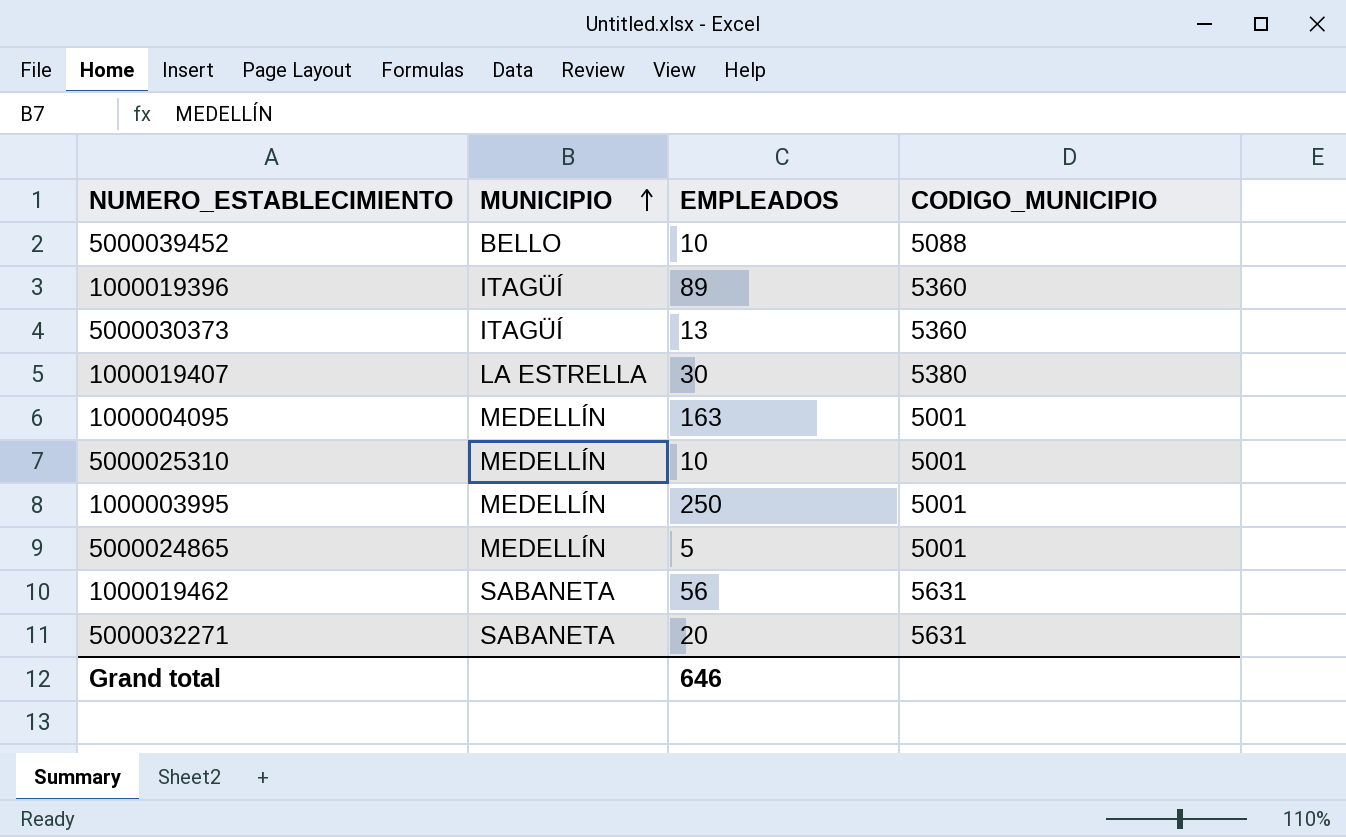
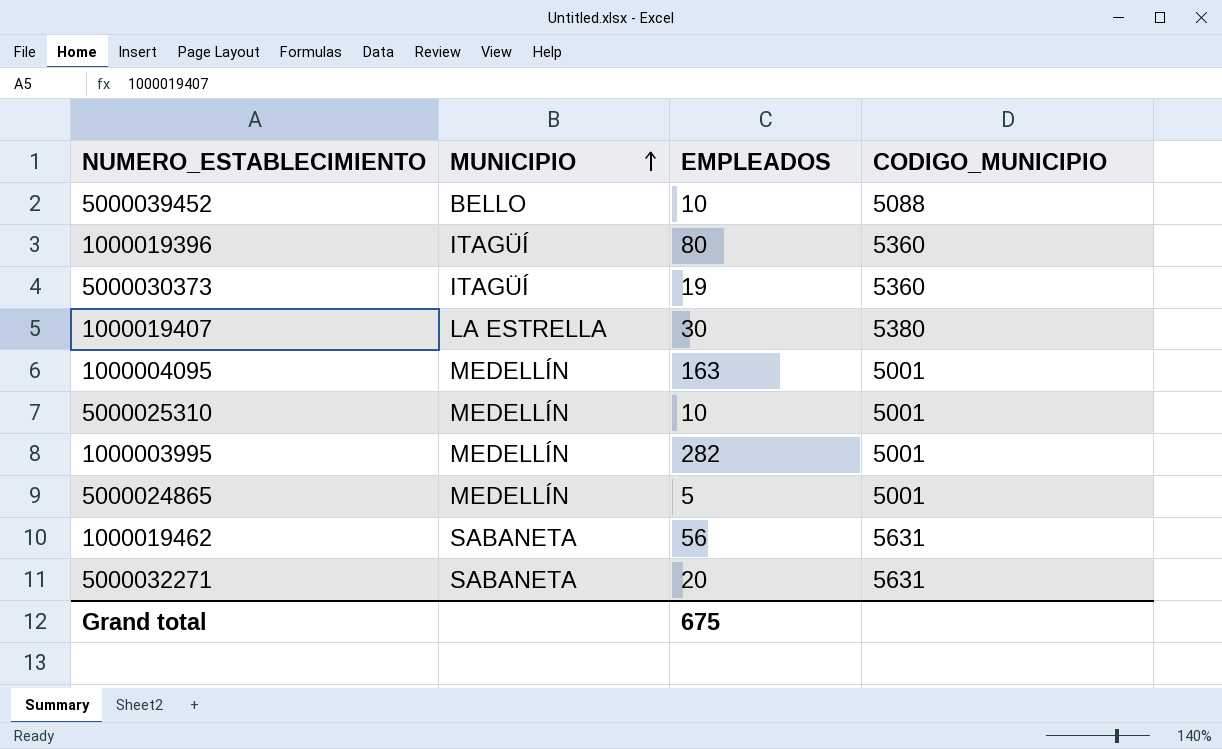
1000019396 | EMPLEADOS: 89 -> 80
5000030373 | EMPLEADOS: 13 -> 19
1000003995 | EMPLEADOS: 250 -> 282
Grand total | EMPLEADOS: 646 -> 675

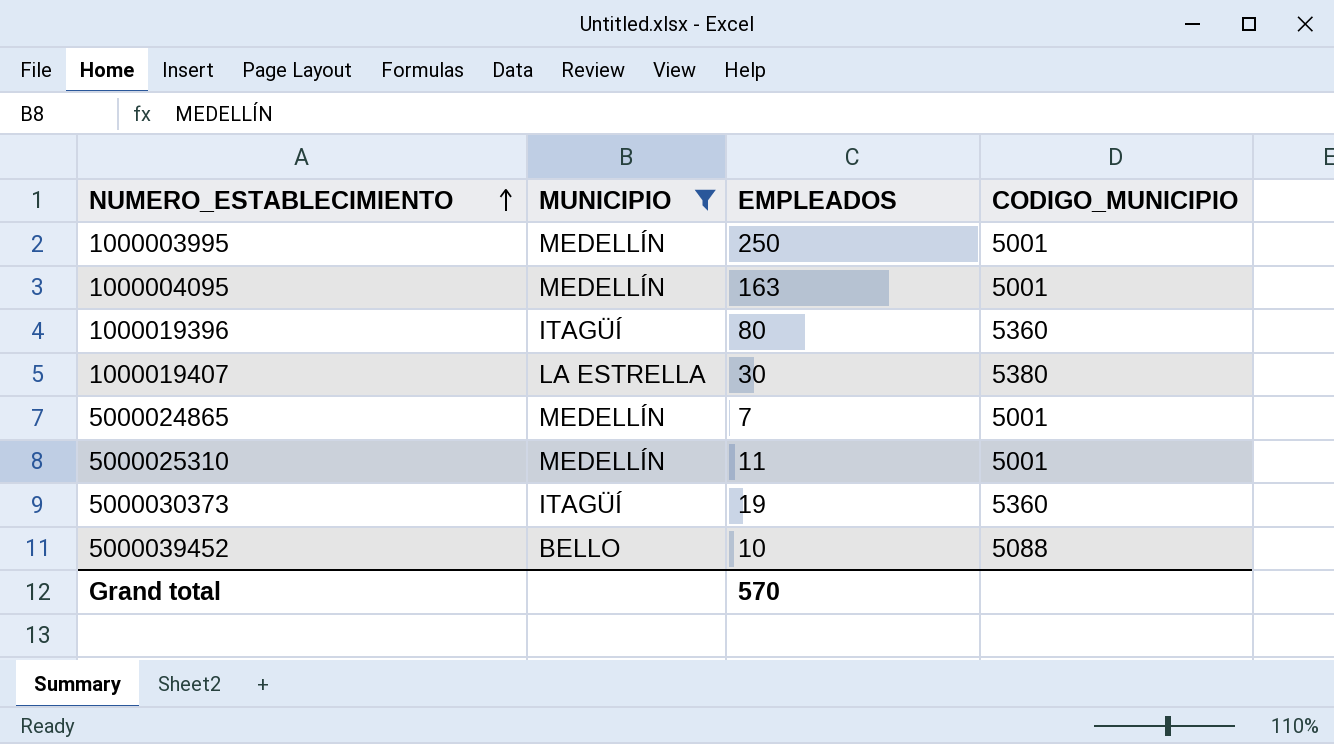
filter: none -> MUNICIPIO != SABANETA
row order: MUNICIPIO ascending -> NUMERO_ESTABLECIMIENTO ascending
1000003995 | EMPLEADOS: 282 -> 250
5000024865 | EMPLEADOS: 5 -> 7
5000025310 | EMPLEADOS: 10 -> 11
Grand total | EMPLEADOS: 675 -> 570

